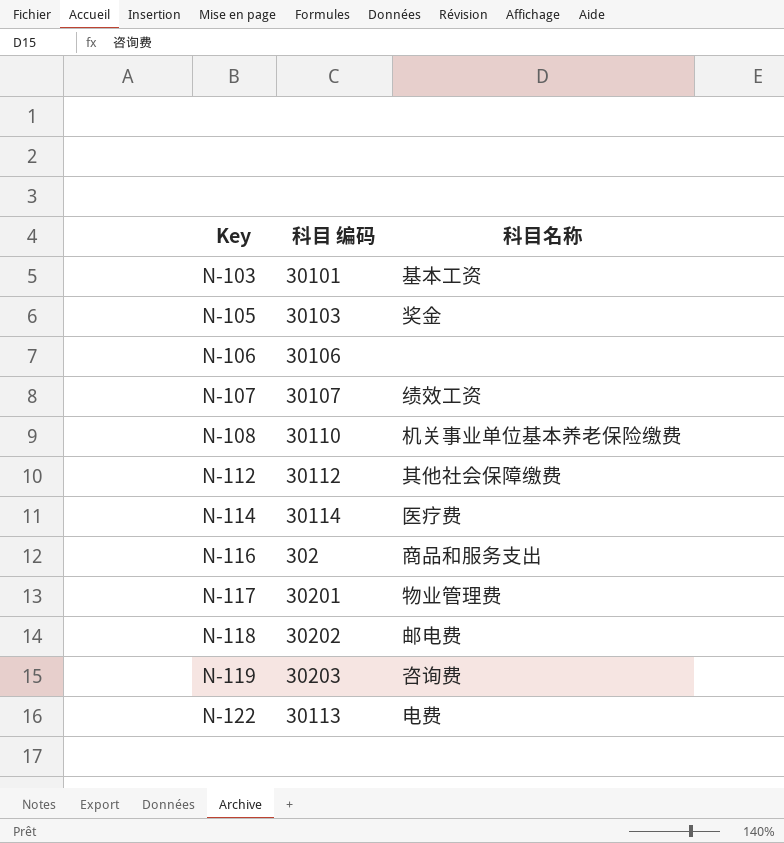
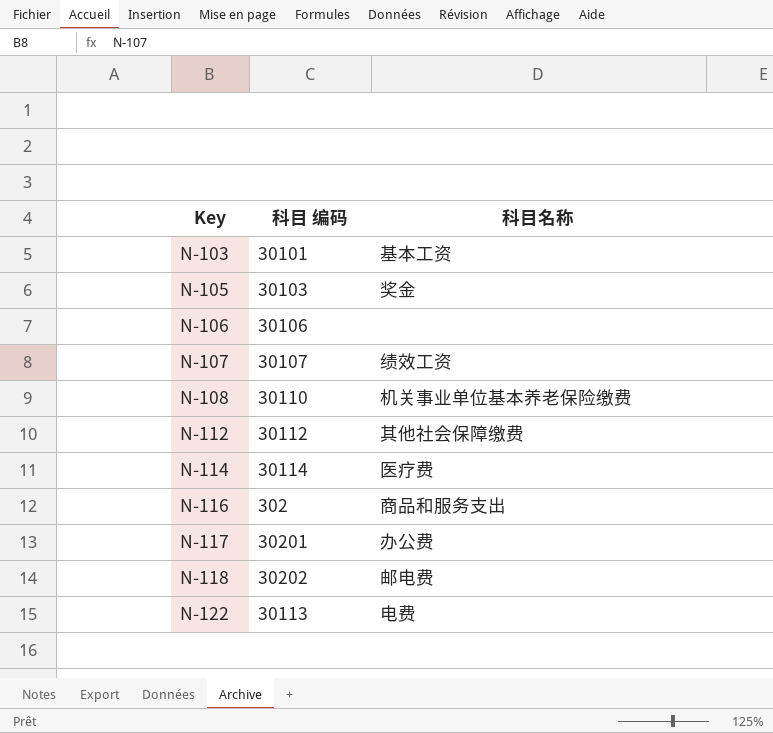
row N-119: 30203 | 咨询费 -> none
N-117 | 科目名称: 物业管理费 -> 办公费

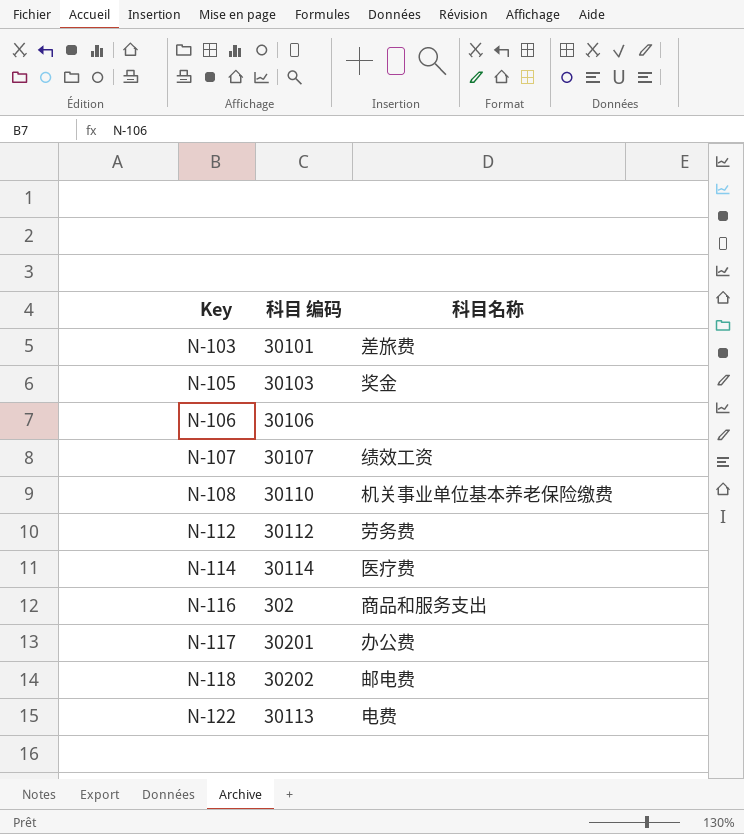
N-103 | 科目名称: 基本工资 -> 差旅费
N-112 | 科目名称: 其他社会保障缴费 -> 劳务费

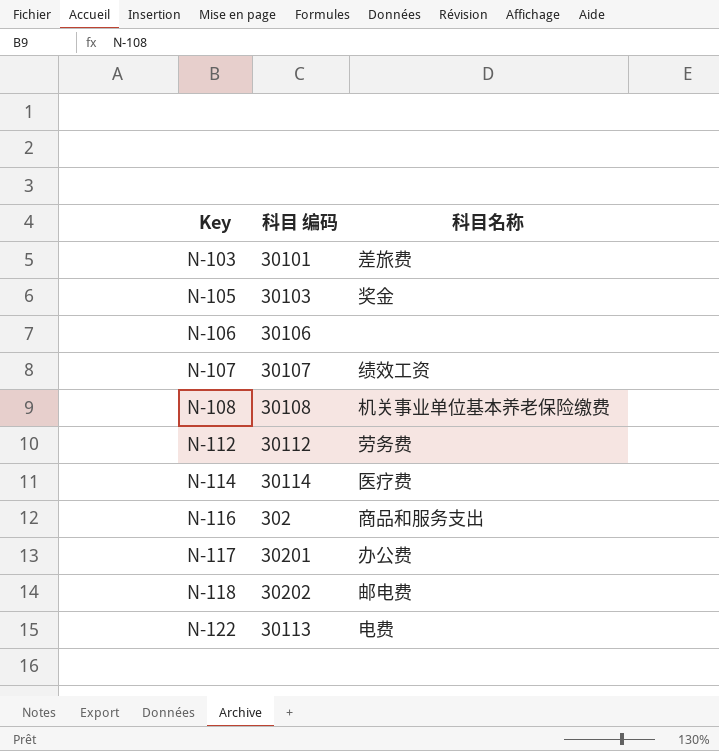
N-108 | 科目 编码: 30110 -> 30108

